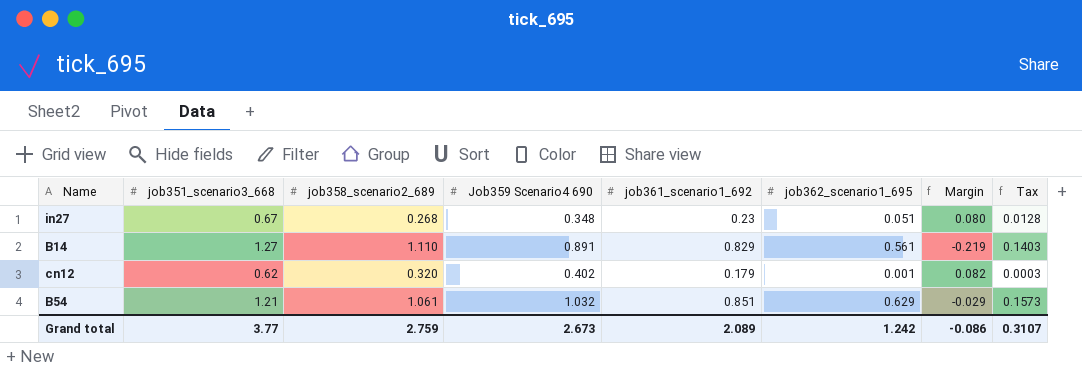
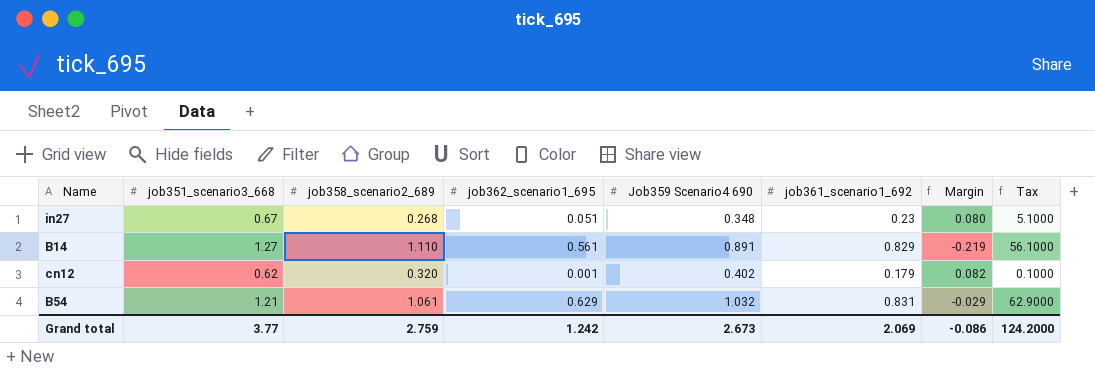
column job362_scenario1_695 | position: 6 -> 4
column Tax | formula: [job362_scenario1_695] * 0.25 -> [job362_scenario1_695] * 100
B54 | job361_scenario1_692: 0.851 -> 0.831
Grand total | job361_scenario1_692: 2.089 -> 2.069
Grand total | Tax: 0.3107 -> 124.2000

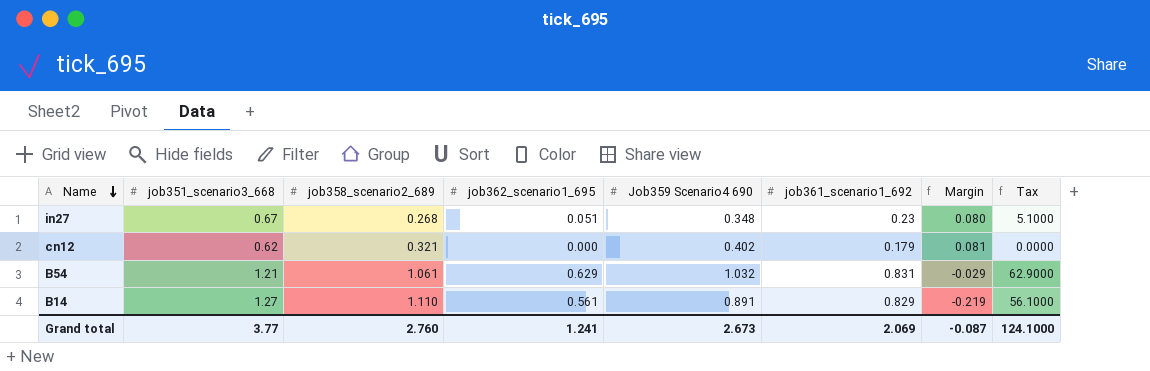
row order: none -> Name descending
cn12 | job358_scenario2_689: 0.320 -> 0.321
cn12 | job362_scenario1_695: 0.001 -> 0.000
cn12 | Margin: 0.082 -> 0.081
cn12 | Tax: 0.1000 -> 0.0000
Grand total | job358_scenario2_689: 2.759 -> 2.760
Grand total | job362_scenario1_695: 1.242 -> 1.241
Grand total | Margin: -0.086 -> -0.087
Grand total | Tax: 124.2000 -> 124.1000

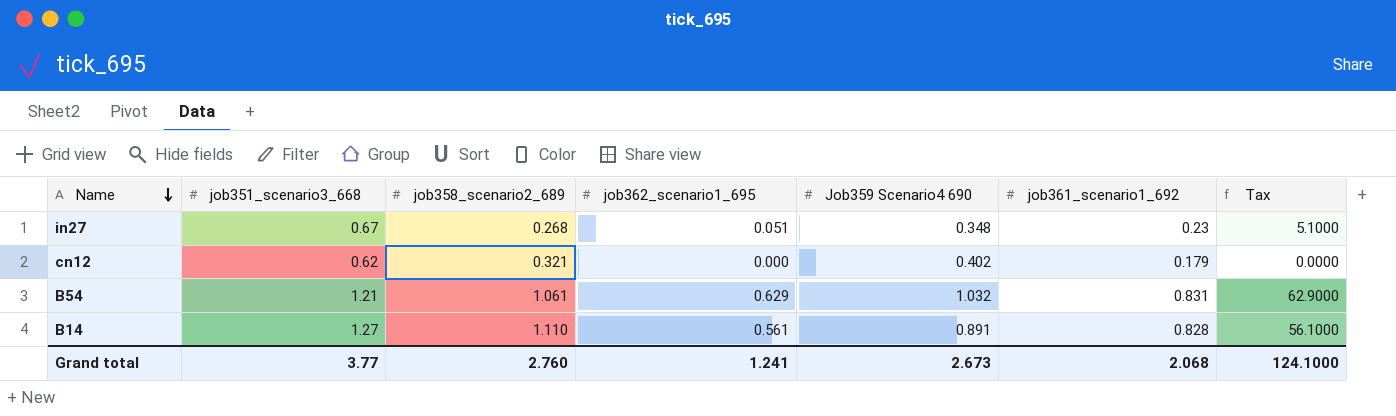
column Margin | formula: [Job359 Scenario4 690] - [job358_scenario2_689] -> none
B14 | job361_scenario1_692: 0.829 -> 0.828
Grand total | job361_scenario1_692: 2.069 -> 2.068

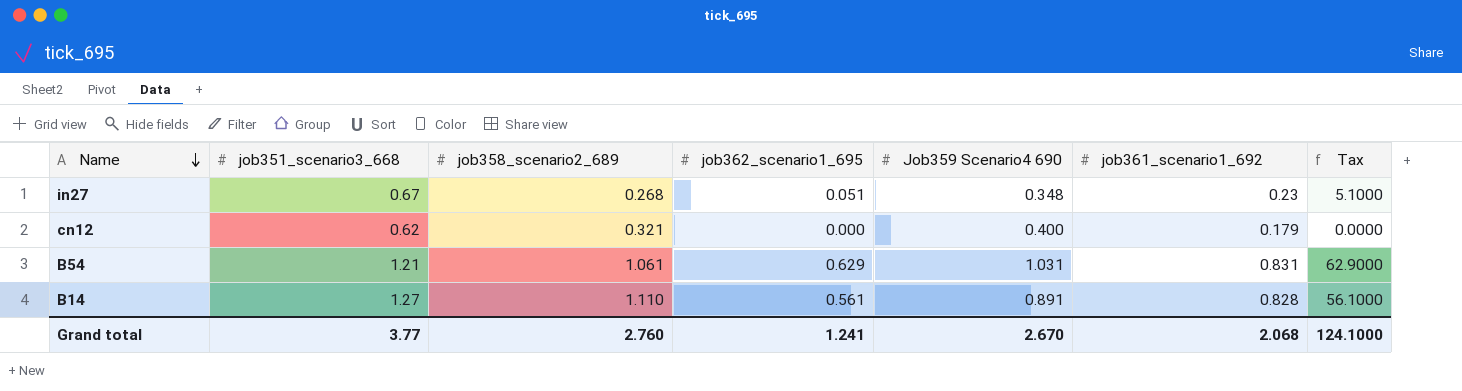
cn12 | Job359 Scenario4 690: 0.402 -> 0.400
B54 | Job359 Scenario4 690: 1.032 -> 1.031
Grand total | Job359 Scenario4 690: 2.673 -> 2.670

